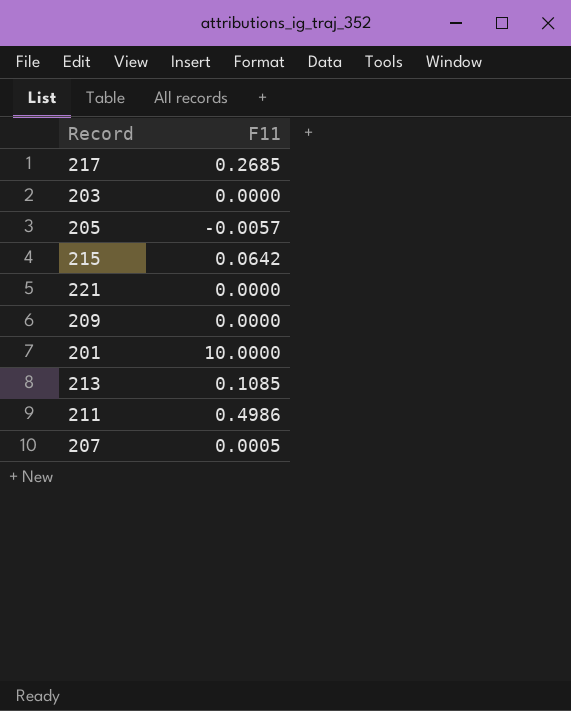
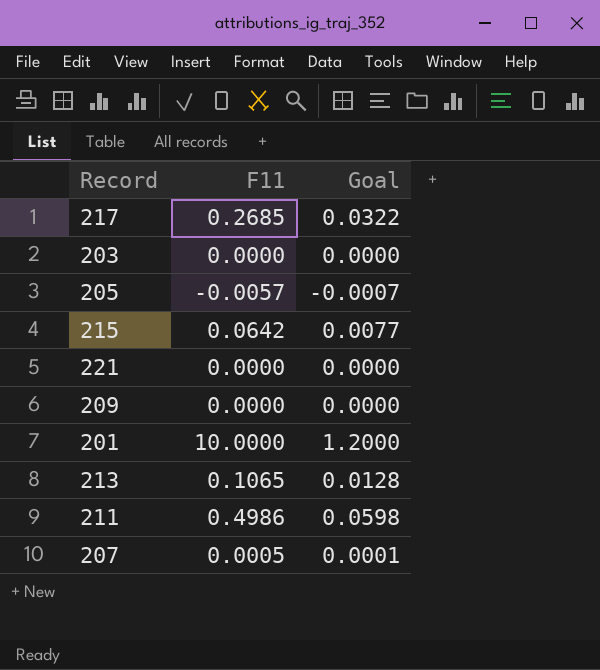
column Goal | formula: none -> [F11] * 0.12
213 | F11: 0.1085 -> 0.1065

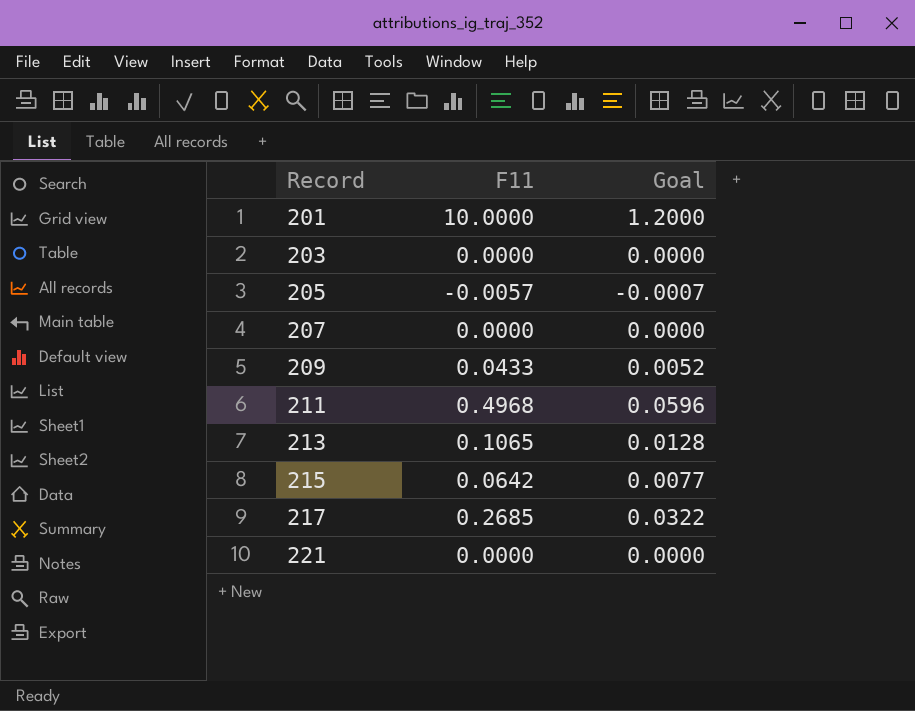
row order: none -> Record ascending
207 | F11: 0.0005 -> 0.0000
207 | Goal: 0.0001 -> 0.0000
209 | F11: 0.0000 -> 0.0433
209 | Goal: 0.0000 -> 0.0052
211 | F11: 0.4986 -> 0.4968
211 | Goal: 0.0598 -> 0.0596

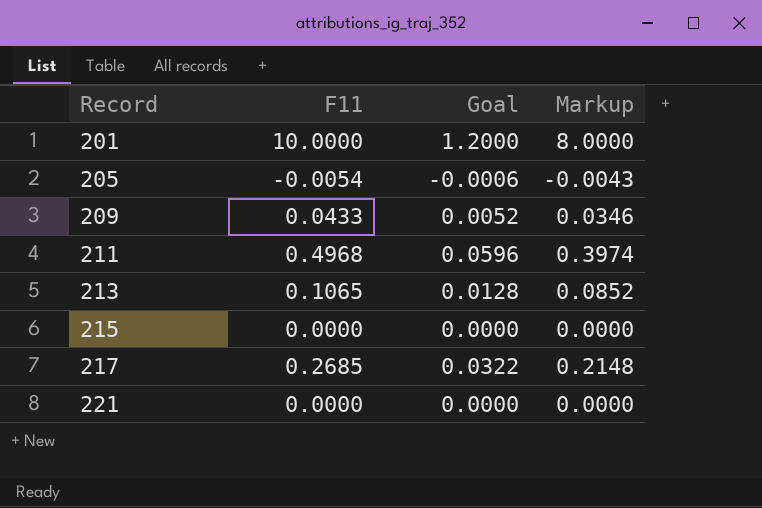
column Markup | formula: none -> [F11] * 0.8
row 203: 0.0000 | 0.0000 -> none
row 207: 0.0000 | 0.0000 -> none
205 | F11: -0.0057 -> -0.0054
205 | Goal: -0.0007 -> -0.0006
215 | F11: 0.0642 -> 0.0000
215 | Goal: 0.0077 -> 0.0000

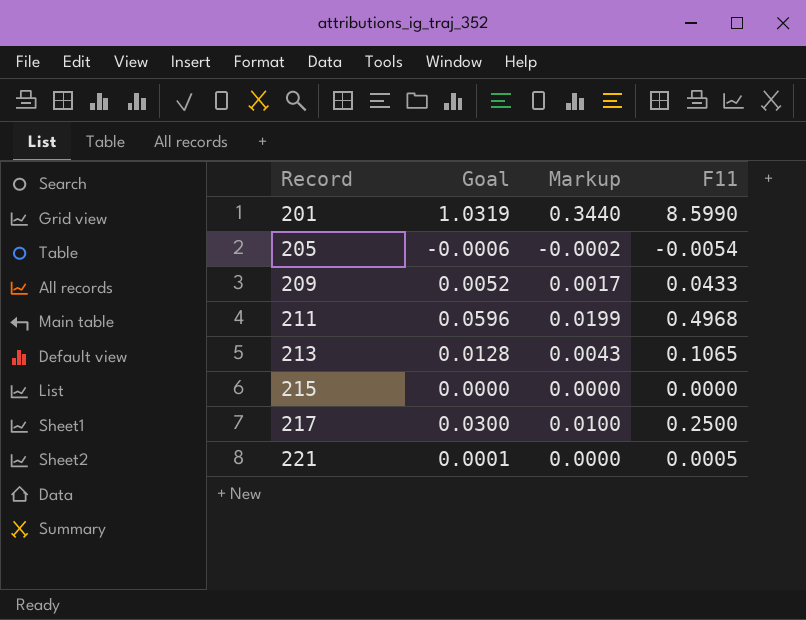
column Markup | formula: [F11] * 0.8 -> [F11] * 0.04
column F11 | position: 2 -> 4
201 | Goal: 1.2000 -> 1.0319
201 | F11: 10.0000 -> 8.5990
217 | Goal: 0.0322 -> 0.0300
217 | F11: 0.2685 -> 0.2500
221 | Goal: 0.0000 -> 0.0001
221 | F11: 0.0000 -> 0.0005

